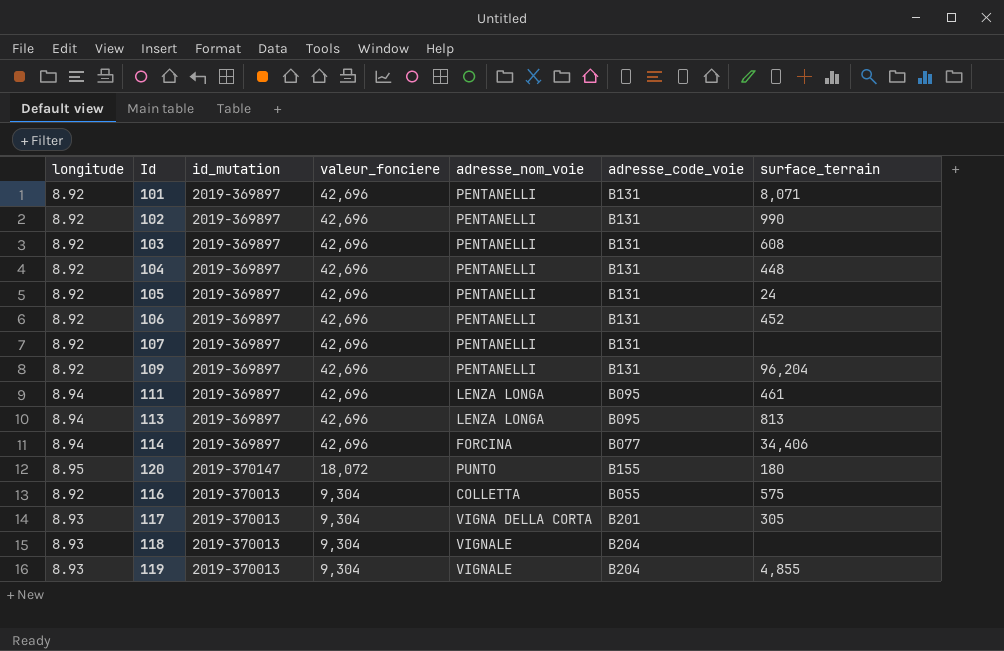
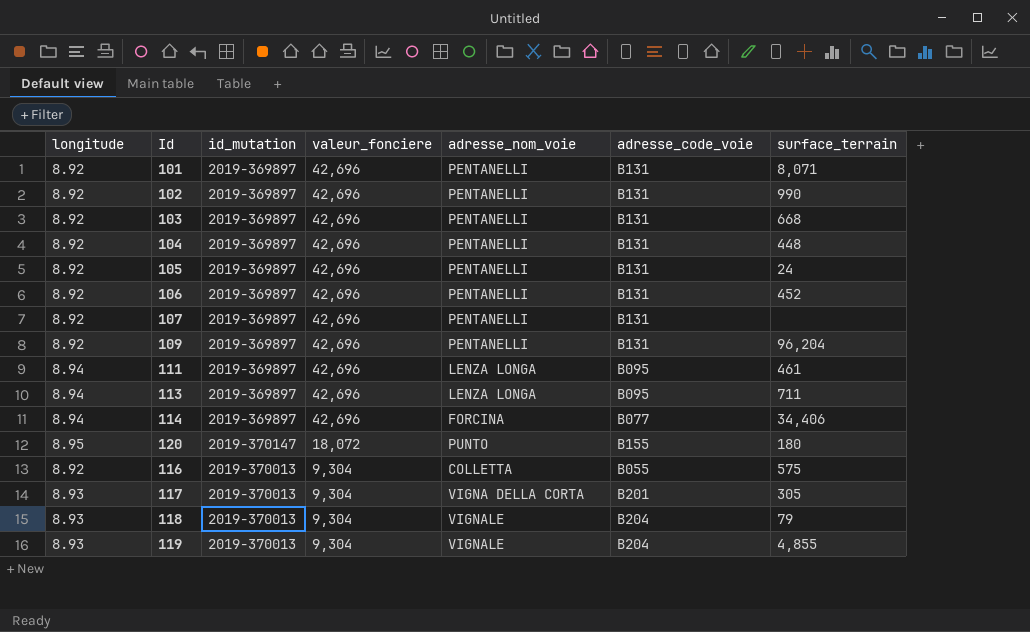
103 | surface_terrain: 608 -> 668
113 | surface_terrain: 813 -> 711
118 | surface_terrain: none -> 79

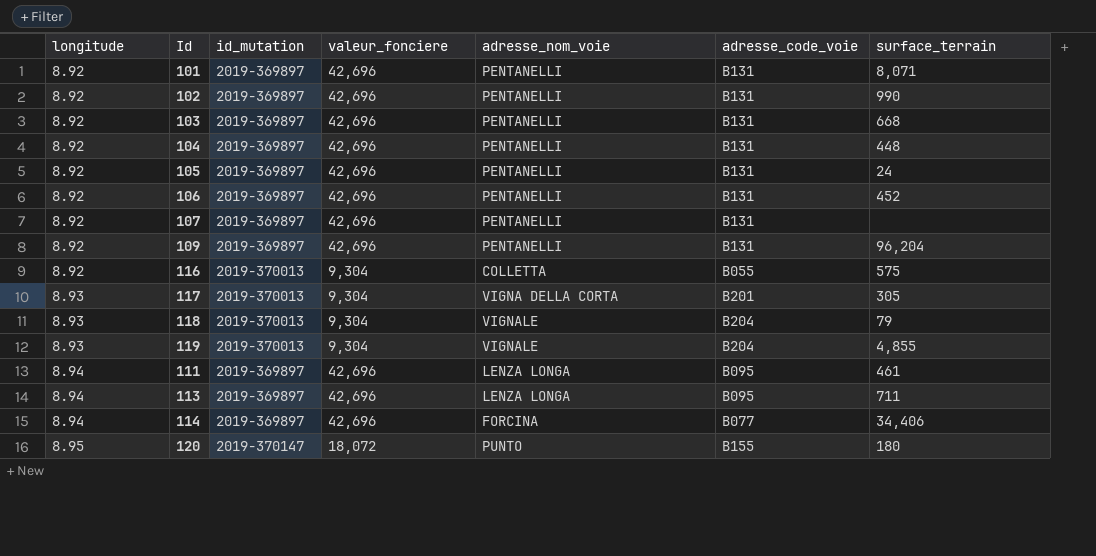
row order: valeur_fonciere descending -> longitude ascending

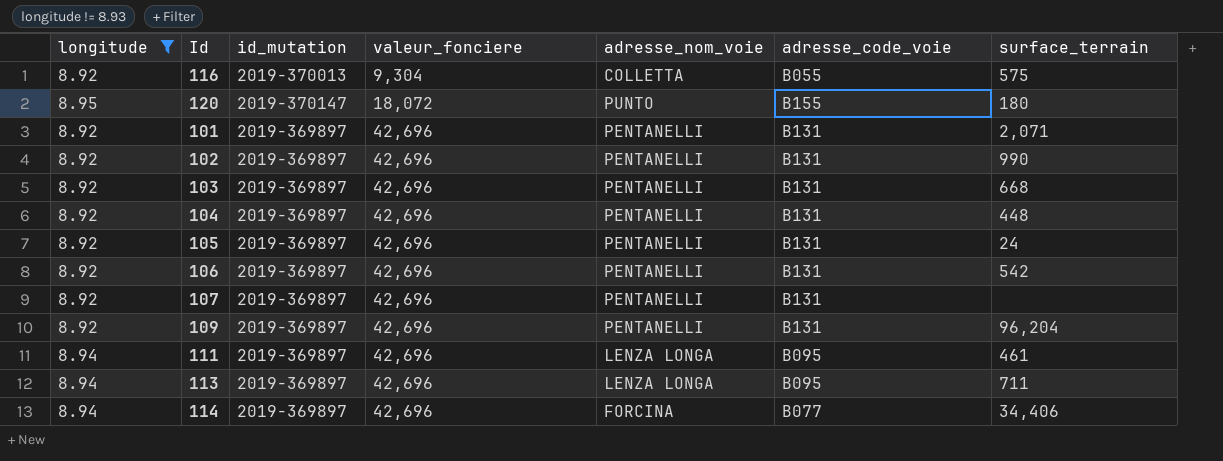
filter: none -> longitude != 8.93
row order: longitude ascending -> valeur_fonciere ascending
101 | surface_terrain: 8,071 -> 2,071
106 | surface_terrain: 452 -> 542

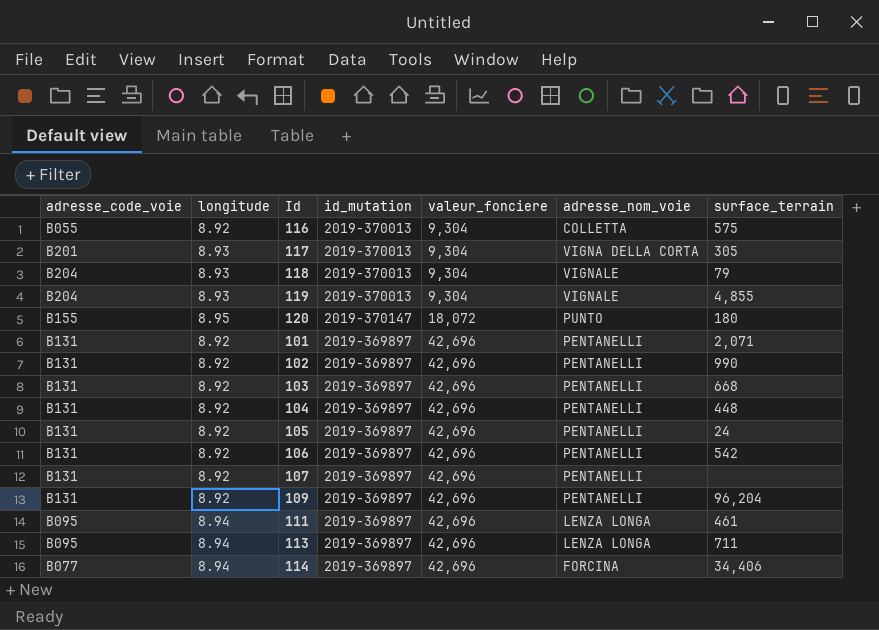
filter: longitude != 8.93 -> none
column adresse_code_voie | position: 6 -> 1

